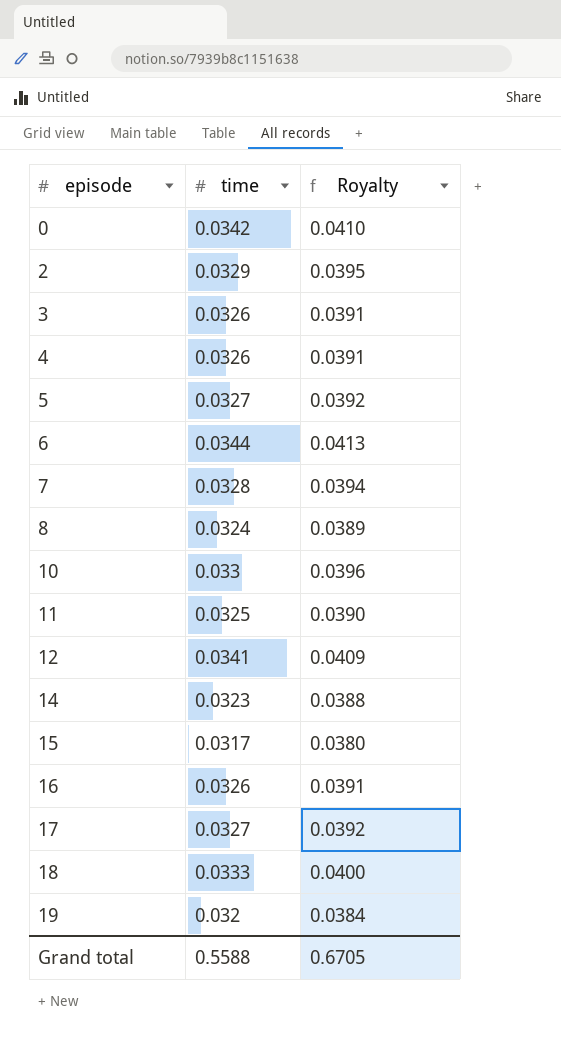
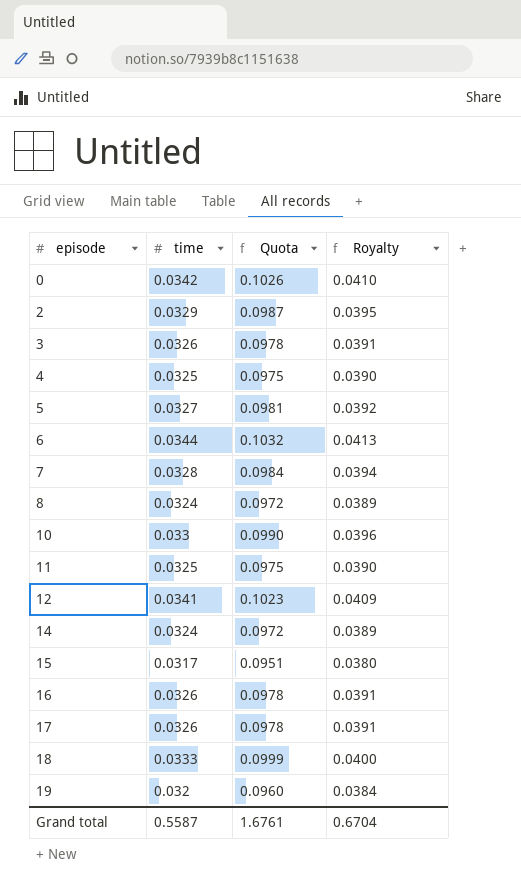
column Quota | formula: none -> [time] * 3
4 | time: 0.0326 -> 0.0325
4 | Royalty: 0.0391 -> 0.0390
14 | time: 0.0323 -> 0.0324
14 | Royalty: 0.0388 -> 0.0389
17 | time: 0.0327 -> 0.0326
17 | Royalty: 0.0392 -> 0.0391
Grand total | time: 0.5588 -> 0.5587
Grand total | Royalty: 0.6705 -> 0.6704

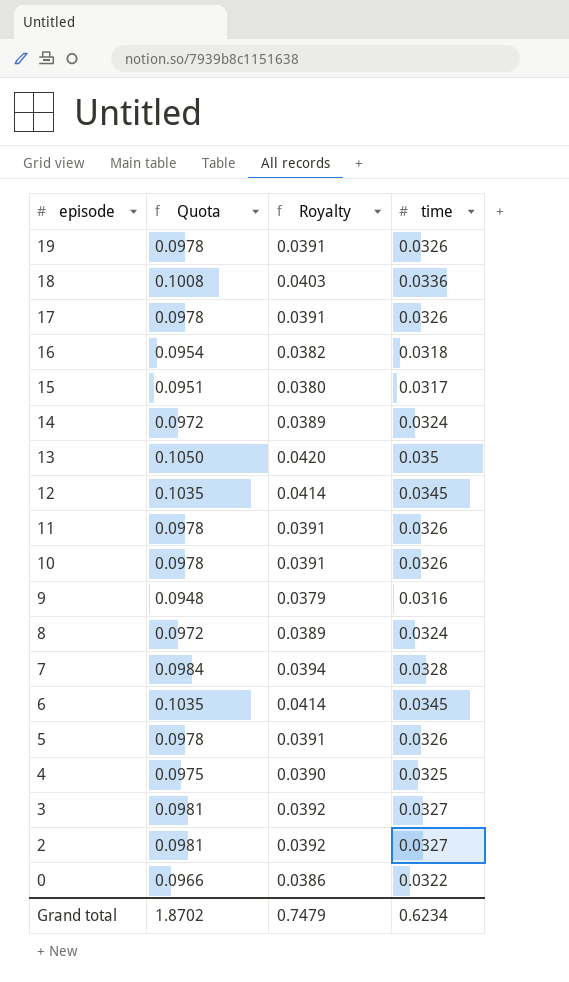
row order: episode ascending -> episode descending
column time | position: 2 -> 4
19 | Quota: 0.0960 -> 0.0978
19 | Royalty: 0.0384 -> 0.0391
19 | time: 0.032 -> 0.0326
18 | Quota: 0.0999 -> 0.1008
18 | Royalty: 0.0400 -> 0.0403
18 | time: 0.0333 -> 0.0336
16 | Quota: 0.0978 -> 0.0954
16 | Royalty: 0.0391 -> 0.0382
16 | time: 0.0326 -> 0.0318
row 13: none -> 0.1050 | 0.0420 | 0.035
12 | Quota: 0.1023 -> 0.1035
12 | Royalty: 0.0409 -> 0.0414
12 | time: 0.0341 -> 0.0345
11 | Quota: 0.0975 -> 0.0978
11 | Royalty: 0.0390 -> 0.0391
11 | time: 0.0325 -> 0.0326
10 | Quota: 0.0990 -> 0.0978
10 | Royalty: 0.0396 -> 0.0391
10 | time: 0.033 -> 0.0326
row 9: none -> 0.0948 | 0.0379 | 0.0316
6 | Quota: 0.1032 -> 0.1035
6 | Royalty: 0.0413 -> 0.0414
6 | time: 0.0344 -> 0.0345
5 | Quota: 0.0981 -> 0.0978
5 | Royalty: 0.0392 -> 0.0391
5 | time: 0.0327 -> 0.0326
3 | Quota: 0.0978 -> 0.0981
3 | Royalty: 0.0391 -> 0.0392
3 | time: 0.0326 -> 0.0327
2 | Quota: 0.0987 -> 0.0981
2 | Royalty: 0.0395 -> 0.0392
2 | time: 0.0329 -> 0.0327
0 | Quota: 0.1026 -> 0.0966
0 | Royalty: 0.0410 -> 0.0386
0 | time: 0.0342 -> 0.0322
Grand total | Quota: 1.6761 -> 1.8702
Grand total | Royalty: 0.6704 -> 0.7479
Grand total | time: 0.5587 -> 0.6234

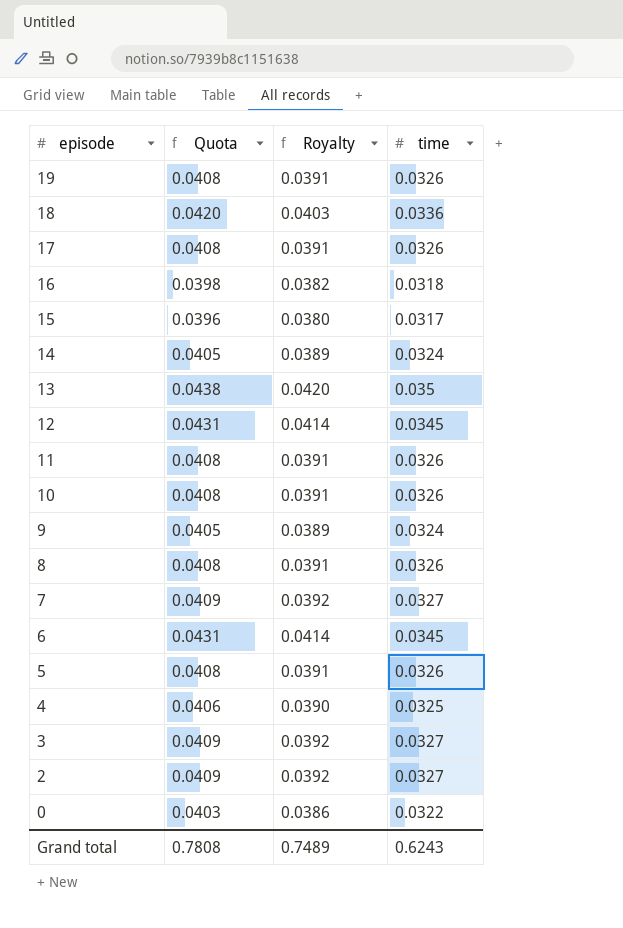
column Quota | formula: [time] * 3 -> [time] * 1.25
9 | Royalty: 0.0379 -> 0.0389
9 | time: 0.0316 -> 0.0324
8 | Royalty: 0.0389 -> 0.0391
8 | time: 0.0324 -> 0.0326
7 | Royalty: 0.0394 -> 0.0392
7 | time: 0.0328 -> 0.0327
Grand total | Quota: 1.8702 -> 0.7808
Grand total | Royalty: 0.7479 -> 0.7489
Grand total | time: 0.6234 -> 0.6243

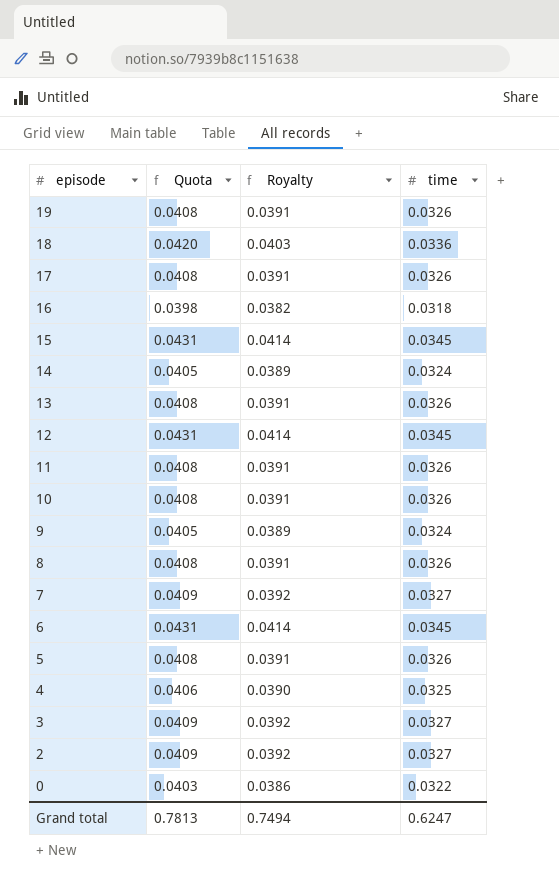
15 | Quota: 0.0396 -> 0.0431
15 | Royalty: 0.0380 -> 0.0414
15 | time: 0.0317 -> 0.0345
13 | Quota: 0.0438 -> 0.0408
13 | Royalty: 0.0420 -> 0.0391
13 | time: 0.035 -> 0.0326
Grand total | Quota: 0.7808 -> 0.7813
Grand total | Royalty: 0.7489 -> 0.7494
Grand total | time: 0.6243 -> 0.6247

